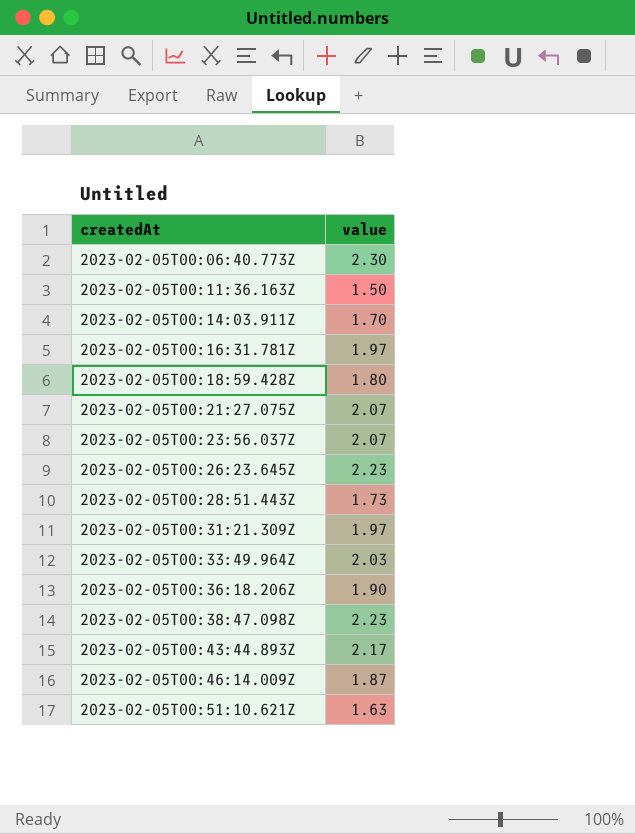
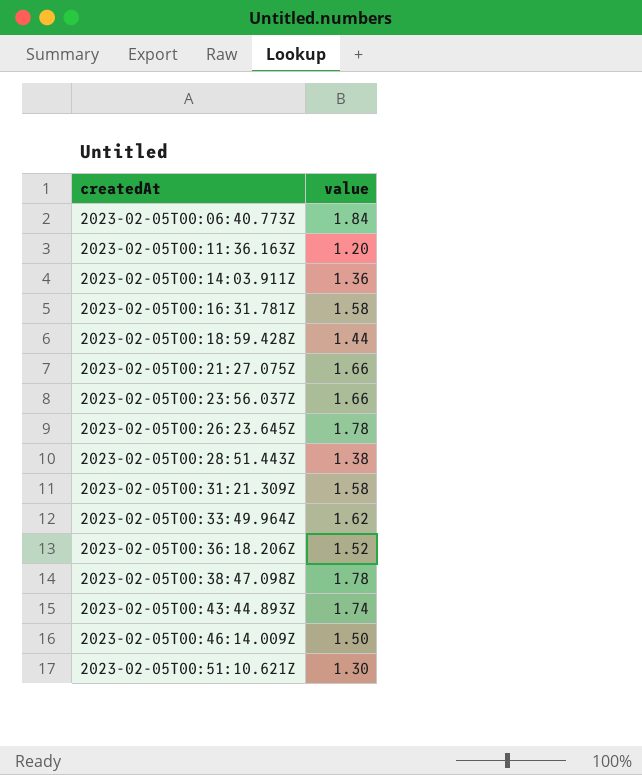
2023-02-05T00:06:40.773Z | value: 2.30 -> 1.84
2023-02-05T00:11:36.163Z | value: 1.50 -> 1.20
2023-02-05T00:14:03.911Z | value: 1.70 -> 1.36
2023-02-05T00:16:31.781Z | value: 1.97 -> 1.58
2023-02-05T00:18:59.428Z | value: 1.80 -> 1.44
2023-02-05T00:21:27.075Z | value: 2.07 -> 1.66
2023-02-05T00:23:56.037Z | value: 2.07 -> 1.66
2023-02-05T00:26:23.645Z | value: 2.23 -> 1.78
2023-02-05T00:28:51.443Z | value: 1.73 -> 1.38
2023-02-05T00:31:21.309Z | value: 1.97 -> 1.58
2023-02-05T00:33:49.964Z | value: 2.03 -> 1.62
2023-02-05T00:36:18.206Z | value: 1.90 -> 1.52
2023-02-05T00:38:47.098Z | value: 2.23 -> 1.78
2023-02-05T00:43:44.893Z | value: 2.17 -> 1.74
2023-02-05T00:46:14.009Z | value: 1.87 -> 1.50
2023-02-05T00:51:10.621Z | value: 1.63 -> 1.30

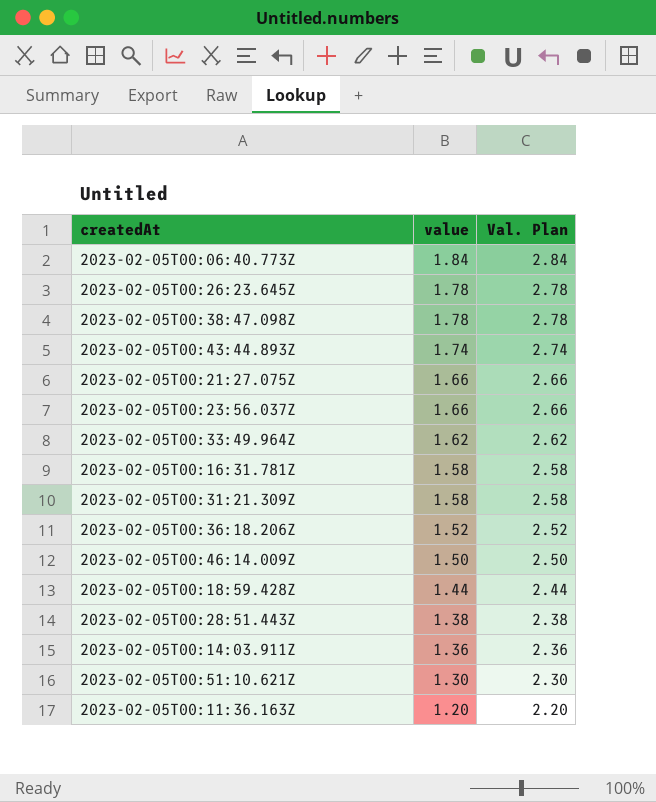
row order: createdAt ascending -> value descending
column Val. Plan | formula: none -> [value] + 1

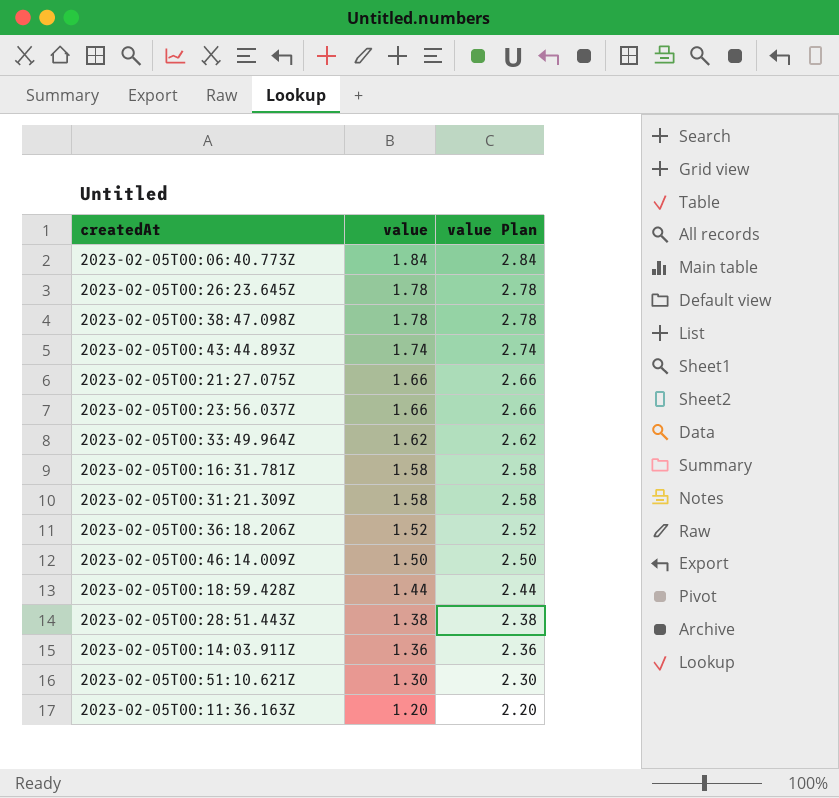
column name: Val. Plan -> value Plan

